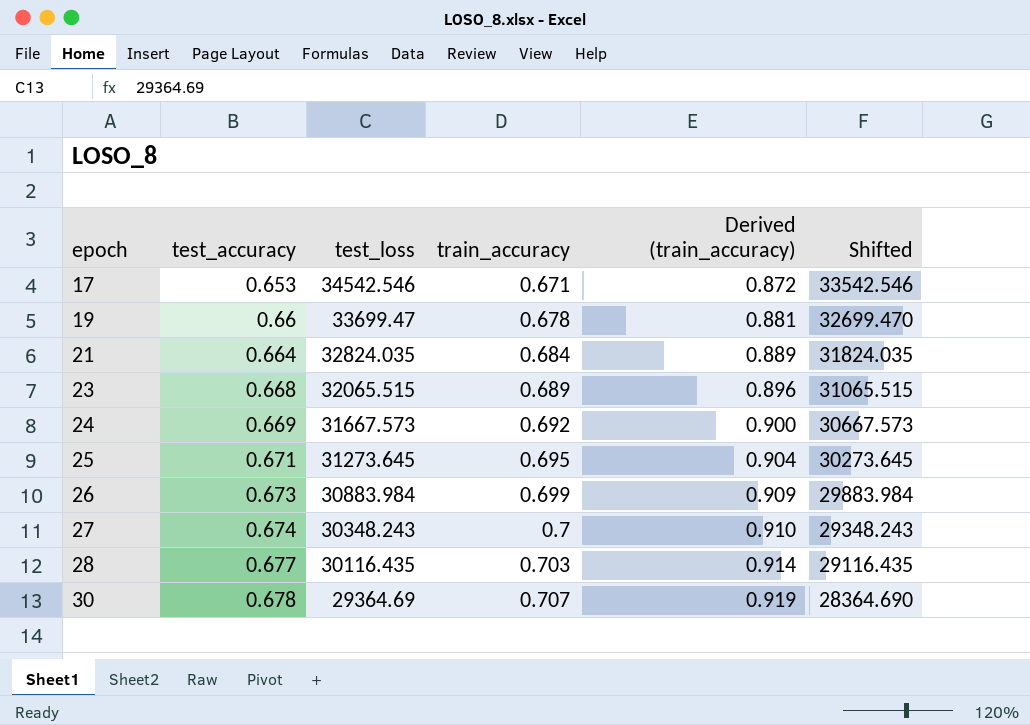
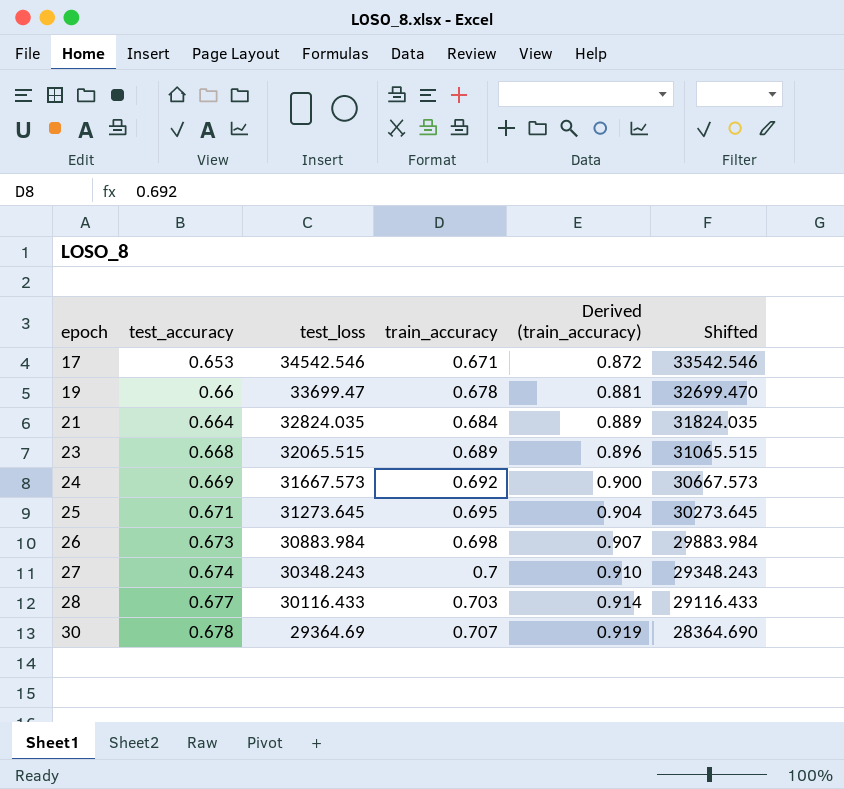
26 | train_accuracy: 0.699 -> 0.698
26 | Derived (train_accuracy): 0.909 -> 0.907
28 | test_loss: 30116.435 -> 30116.433
28 | Shifted: 29116.435 -> 29116.433

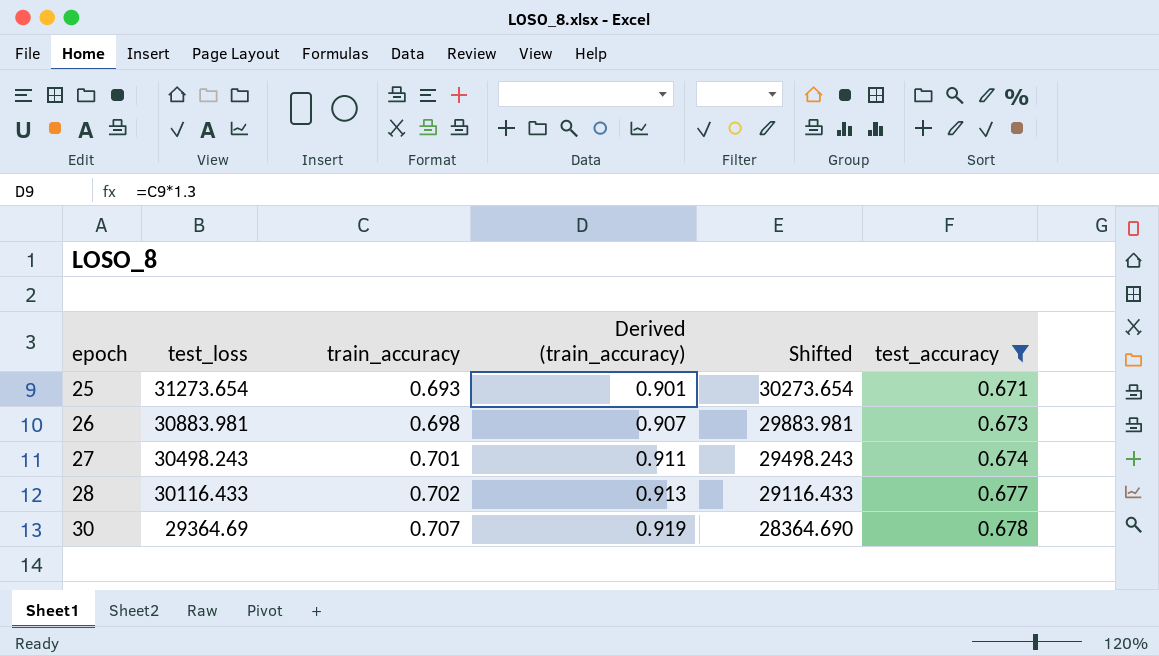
filter: none -> test_accuracy >= 0.671
column test_accuracy | position: 2 -> 6
25 | test_loss: 31273.645 -> 31273.654
25 | train_accuracy: 0.695 -> 0.693
25 | Derived (train_accuracy): 0.904 -> 0.901
25 | Shifted: 30273.645 -> 30273.654
26 | test_loss: 30883.984 -> 30883.981
26 | Shifted: 29883.984 -> 29883.981
27 | test_loss: 30348.243 -> 30498.243
27 | train_accuracy: 0.7 -> 0.701
27 | Derived (train_accuracy): 0.910 -> 0.911
27 | Shifted: 29348.243 -> 29498.243
28 | train_accuracy: 0.703 -> 0.702
28 | Derived (train_accuracy): 0.914 -> 0.913

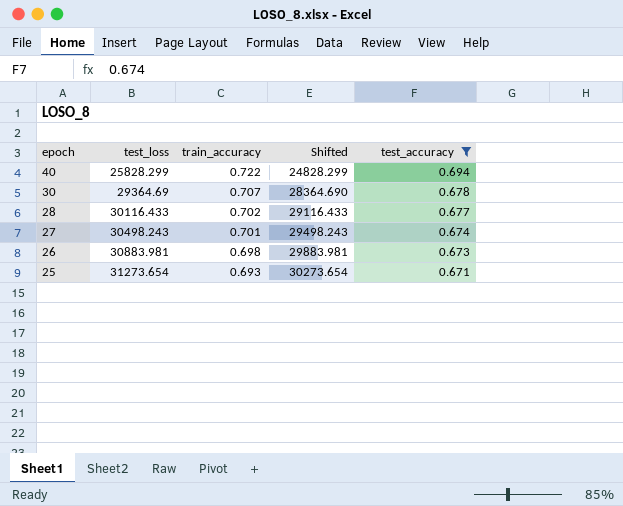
row order: epoch ascending -> epoch descending
column Derived (train_accuracy) | formula: [train_accuracy] * 1.3 -> none
row 40: none -> 25828.299 | 0.722 | 24828.299 | 0.694

